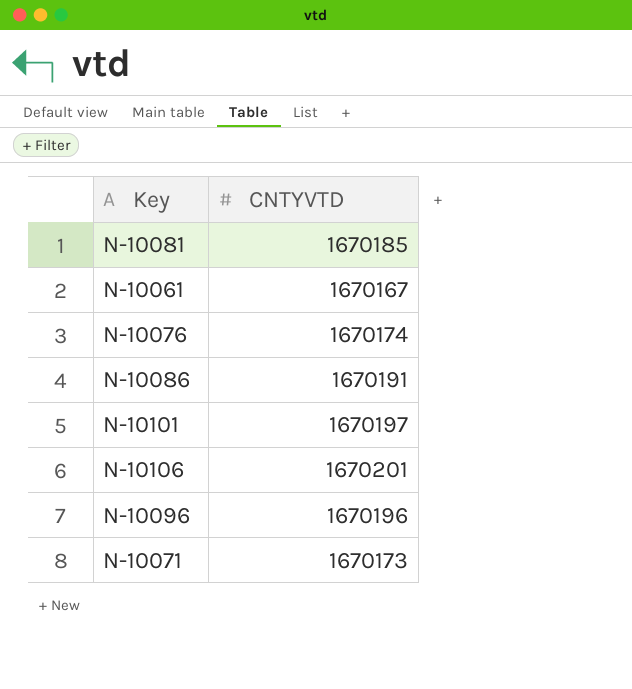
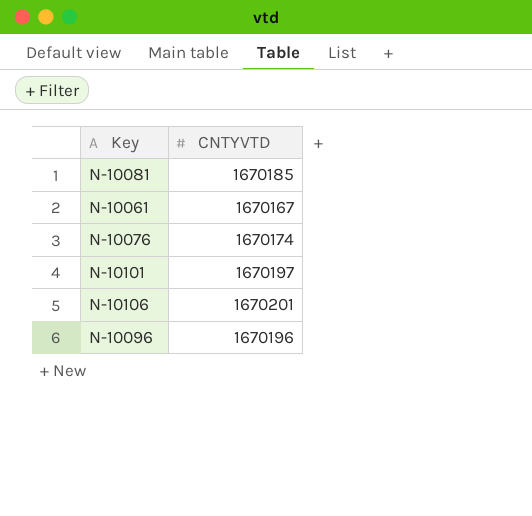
row N-10086: 1670191 -> none
row N-10071: 1670173 -> none

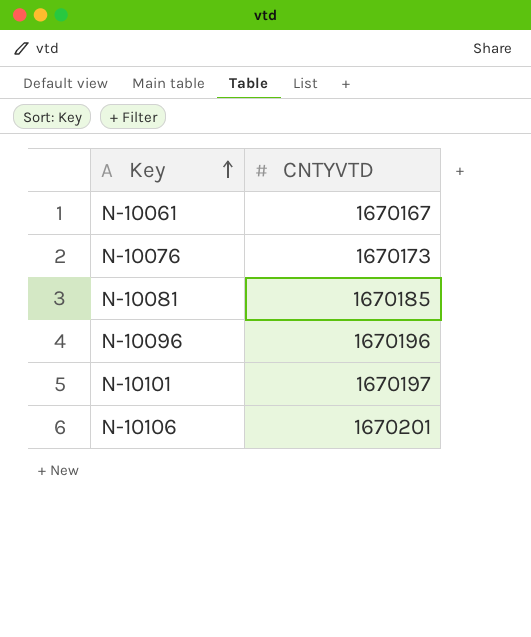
row order: none -> Key ascending
N-10076 | CNTYVTD: 1670174 -> 1670173

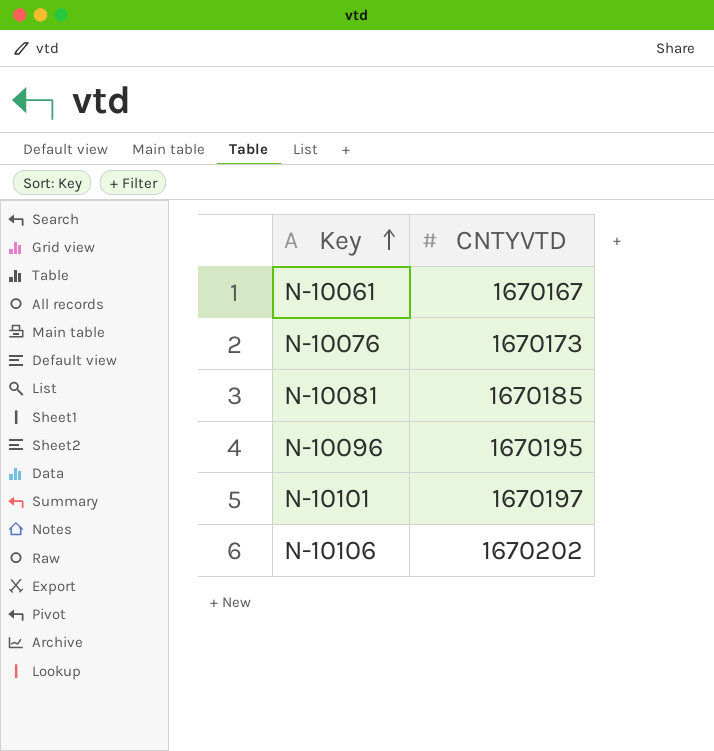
N-10096 | CNTYVTD: 1670196 -> 1670195
N-10106 | CNTYVTD: 1670201 -> 1670202

